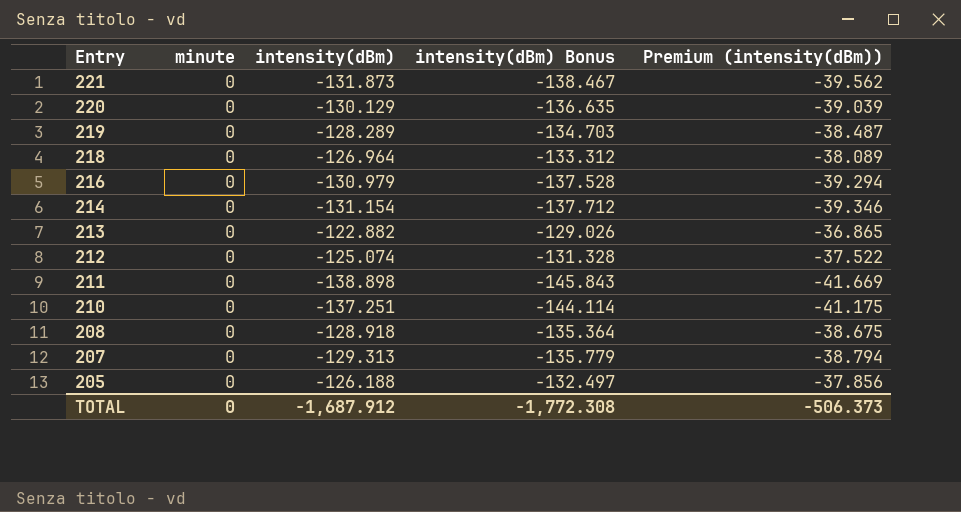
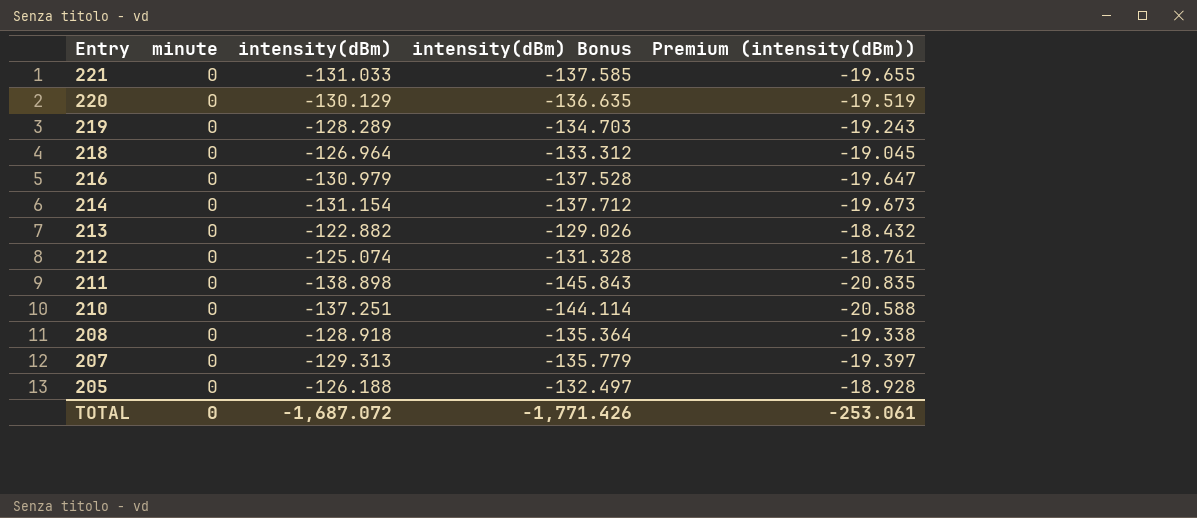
column Premium (intensity(dBm)) | formula: [intensity(dBm)] * 0.3 -> [intensity(dBm)] * 0.15
221 | intensity(dBm): -131.873 -> -131.033
221 | intensity(dBm) Bonus: -138.467 -> -137.585
TOTAL | intensity(dBm): -1,687.912 -> -1,687.072
TOTAL | intensity(dBm) Bonus: -1,772.308 -> -1,771.426
TOTAL | Premium (intensity(dBm)): -506.373 -> -253.061

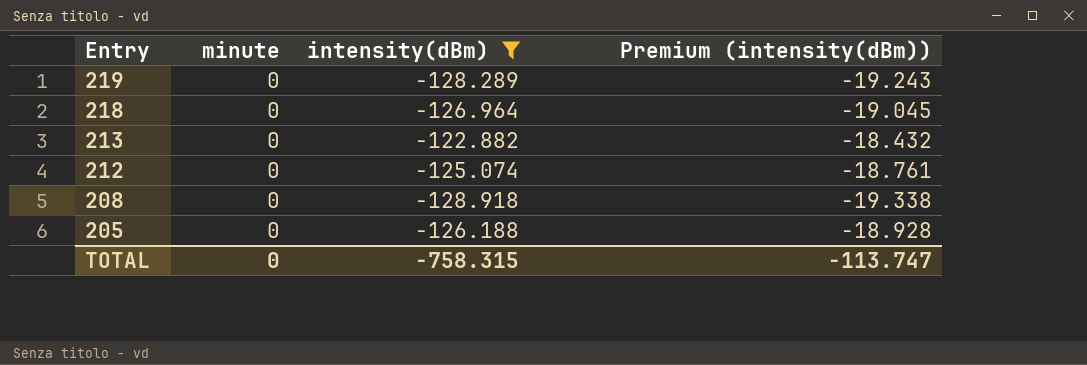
filter: none -> intensity(dBm) >= -128.918
column intensity(dBm) Bonus | formula: [intensity(dBm)] * 1.05 -> none
TOTAL | intensity(dBm): -1,687.072 -> -758.315
TOTAL | Premium (intensity(dBm)): -253.061 -> -113.747

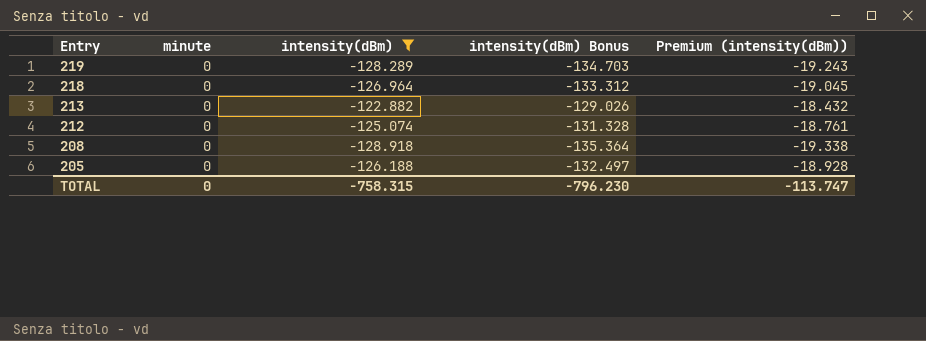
column intensity(dBm) Bonus | formula: none -> [intensity(dBm)] * 1.05

